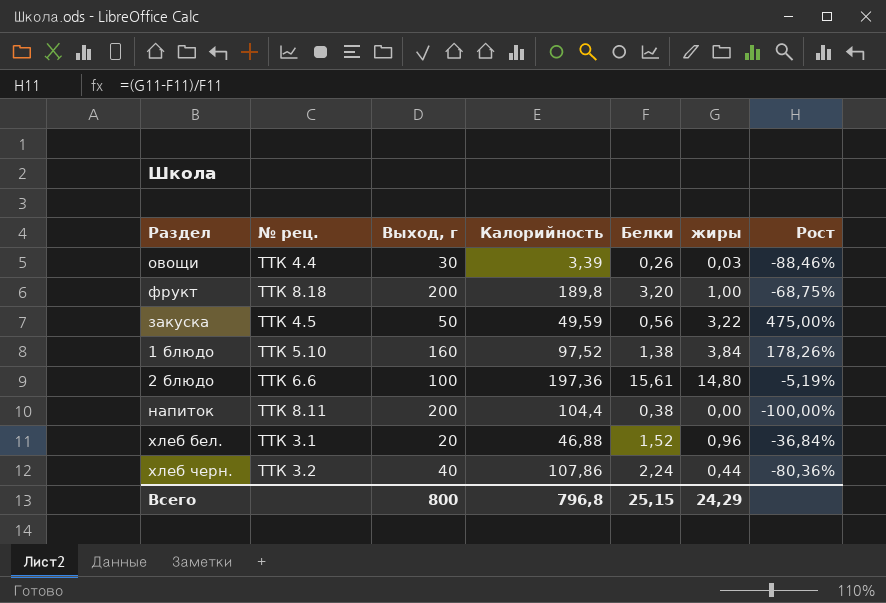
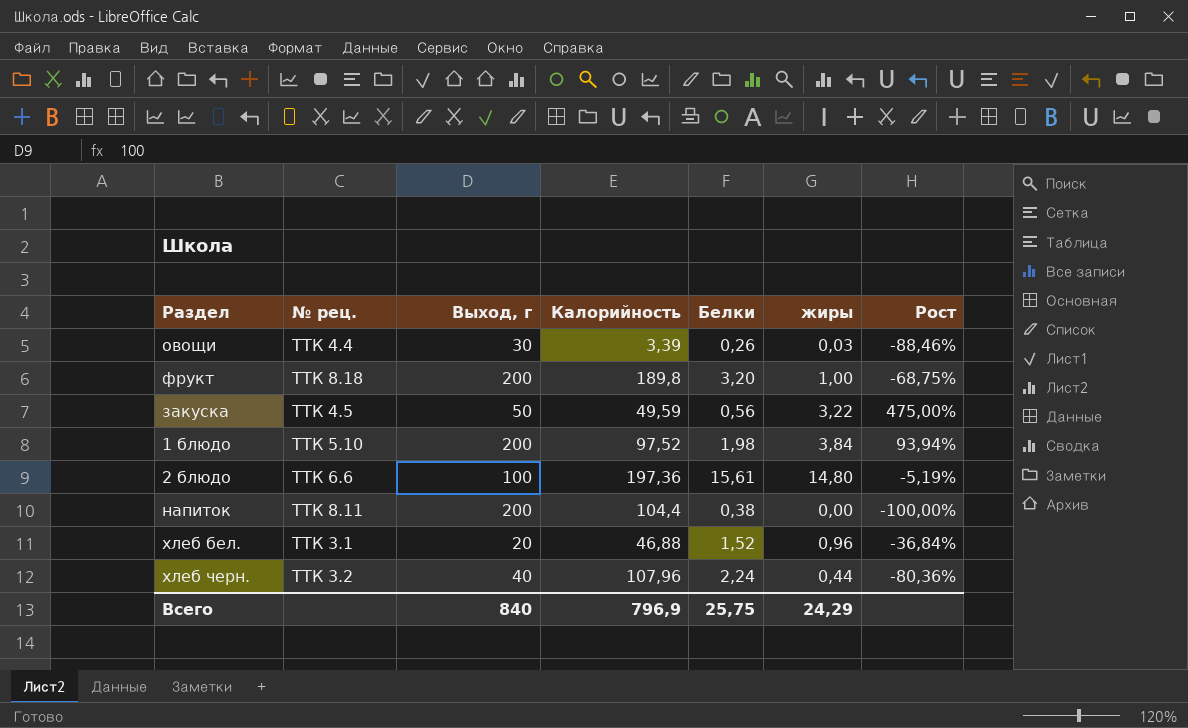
1 блюдо | Выход, г: 160 -> 200
1 блюдо | Белки: 1,38 -> 1,98
1 блюдо | Рост: 178,26% -> 93,94%
хлеб черн. | Калорийность: 107,86 -> 107,96
Всего | Выход, г: 800 -> 840
Всего | Калорийность: 796,8 -> 796,9
Всего | Белки: 25,15 -> 25,75

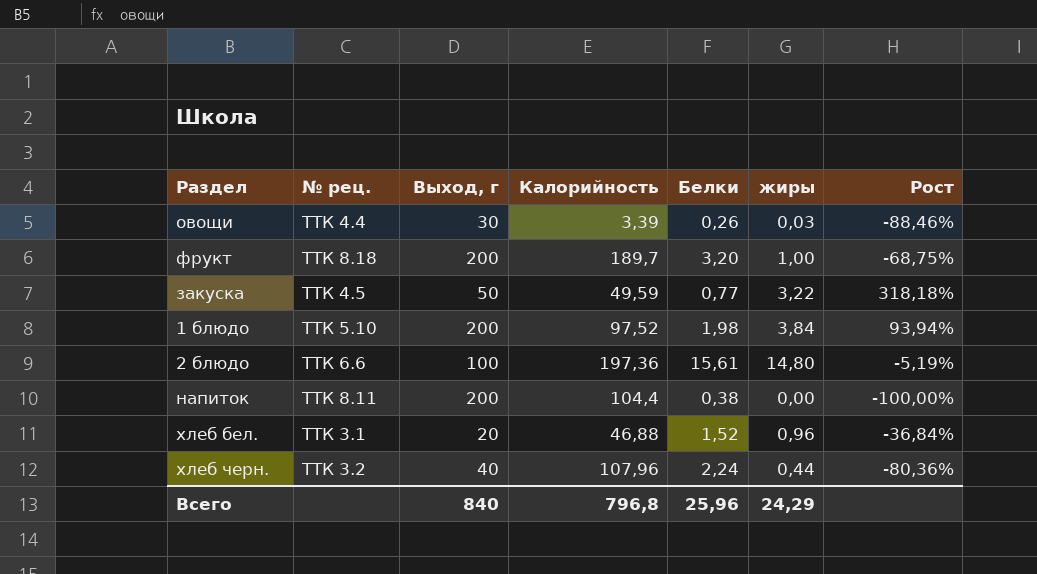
фрукт | Калорийность: 189,8 -> 189,7
закуска | Белки: 0,56 -> 0,77
закуска | Рост: 475,00% -> 318,18%
Всего | Калорийность: 796,9 -> 796,8
Всего | Белки: 25,75 -> 25,96

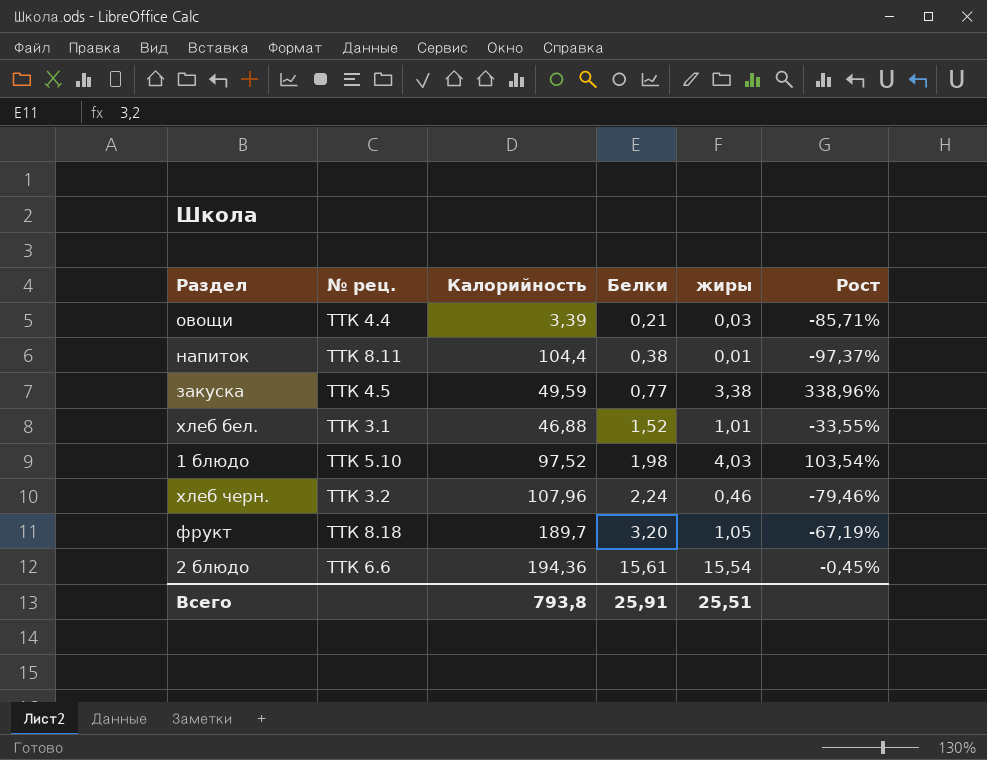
row order: none -> Белки ascending
column Выход, г | position: 3 -> none
овощи | Белки: 0,26 -> 0,21
овощи | Рост: -88,46% -> -85,71%
напиток | жиры: 0,00 -> 0,01
напиток | Рост: -100,00% -> -97,37%
закуска | жиры: 3,22 -> 3,38
закуска | Рост: 318,18% -> 338,96%
хлеб бел. | жиры: 0,96 -> 1,01
хлеб бел. | Рост: -36,84% -> -33,55%
1 блюдо | жиры: 3,84 -> 4,03
1 блюдо | Рост: 93,94% -> 103,54%
хлеб черн. | жиры: 0,44 -> 0,46
хлеб черн. | Рост: -80,36% -> -79,46%
фрукт | жиры: 1,00 -> 1,05
фрукт | Рост: -68,75% -> -67,19%
2 блюдо | Калорийность: 197,36 -> 194,36
2 блюдо | жиры: 14,80 -> 15,54
2 блюдо | Рост: -5,19% -> -0,45%
Всего | Калорийность: 796,8 -> 793,8
Всего | Белки: 25,96 -> 25,91
Всего | жиры: 24,29 -> 25,51

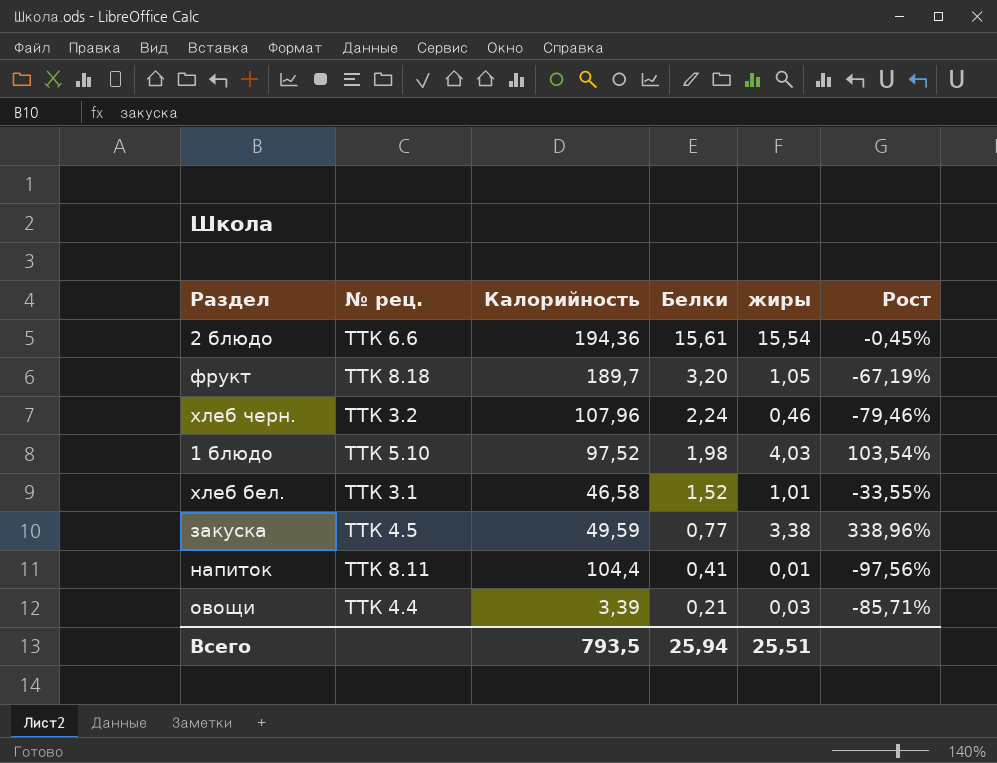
row order: Белки ascending -> Белки descending
хлеб бел. | Калорийность: 46,88 -> 46,58
напиток | Белки: 0,38 -> 0,41
напиток | Рост: -97,37% -> -97,56%
Всего | Калорийность: 793,8 -> 793,5
Всего | Белки: 25,91 -> 25,94

